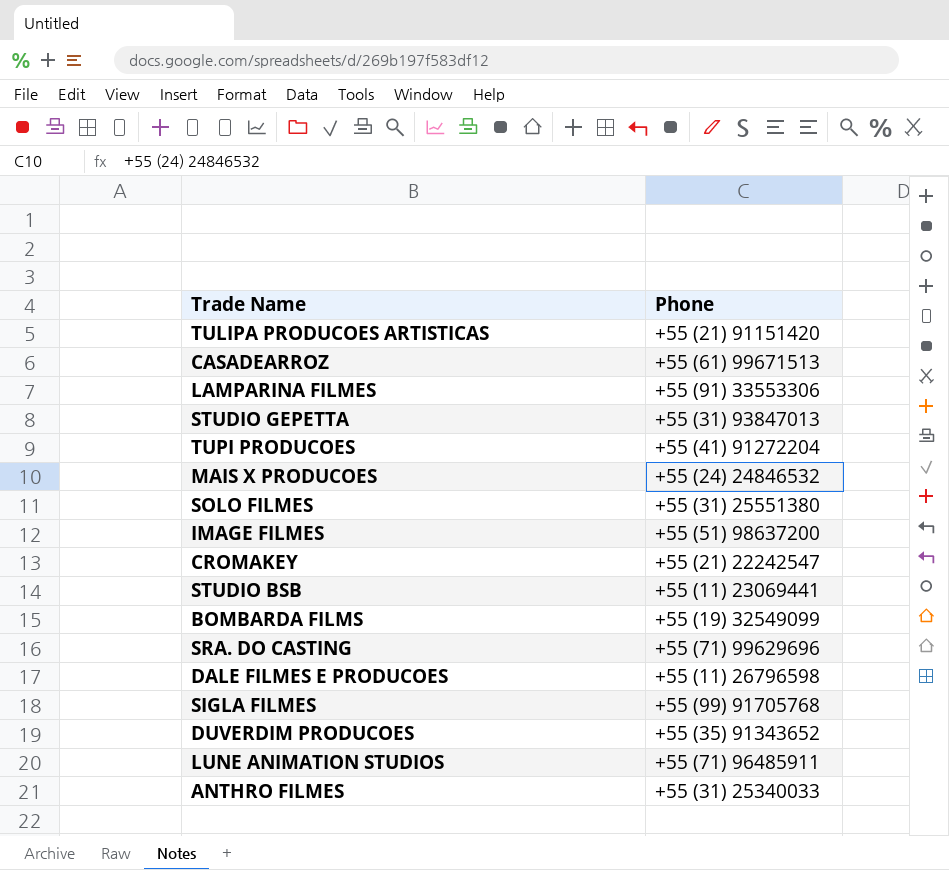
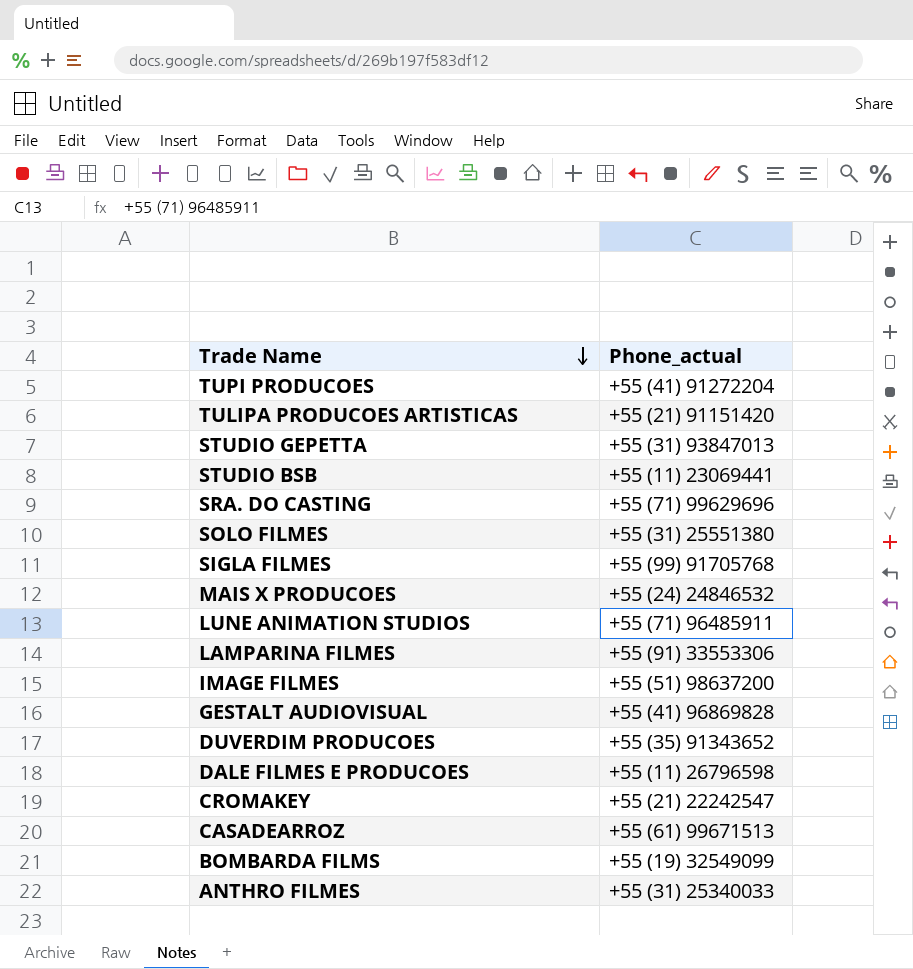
row order: none -> Trade Name descending
column name: Phone -> Phone_actual
row GESTALT AUDIOVISUAL: none -> +55 (41) 96869828

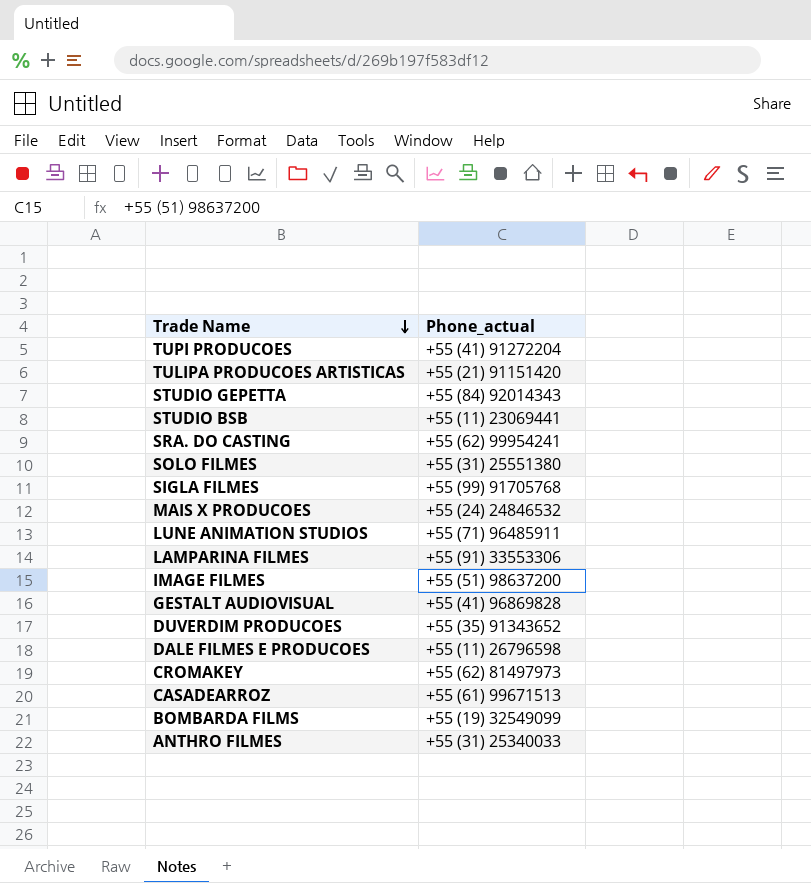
STUDIO GEPETTA | Phone_actual: +55 (31) 93847013 -> +55 (84) 92014343
SRA. DO CASTING | Phone_actual: +55 (71) 99629696 -> +55 (62) 99954241
CROMAKEY | Phone_actual: +55 (21) 22242547 -> +55 (62) 81497973

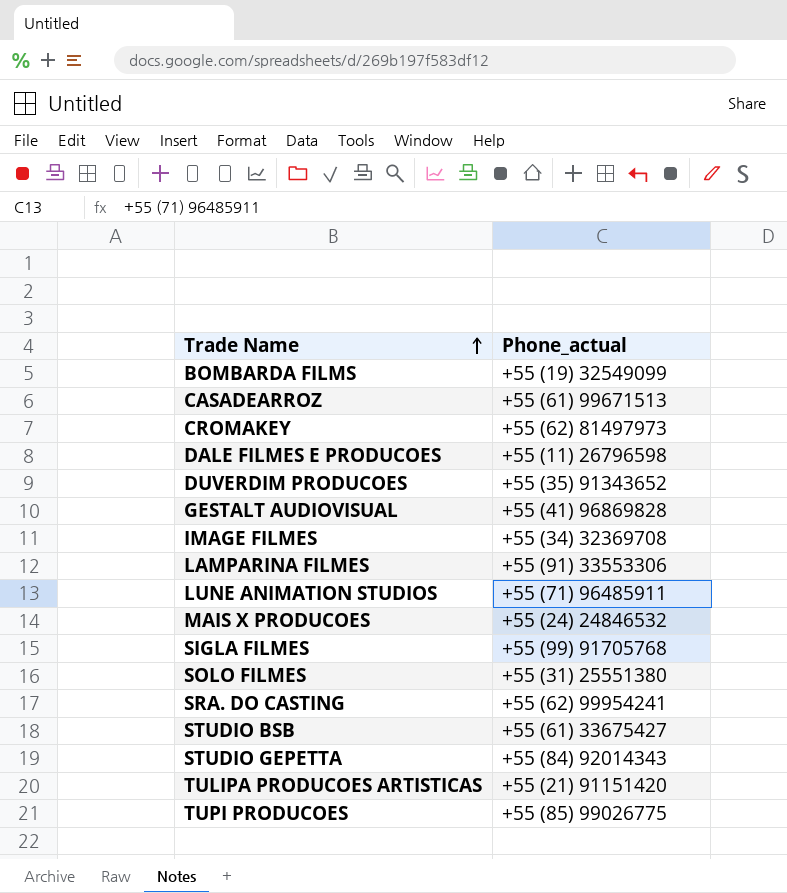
row order: Trade Name descending -> Trade Name ascending
row ANTHRO FILMES: +55 (31) 25340033 -> none
IMAGE FILMES | Phone_actual: +55 (51) 98637200 -> +55 (34) 32369708
STUDIO BSB | Phone_actual: +55 (11) 23069441 -> +55 (61) 33675427
TUPI PRODUCOES | Phone_actual: +55 (41) 91272204 -> +55 (85) 99026775

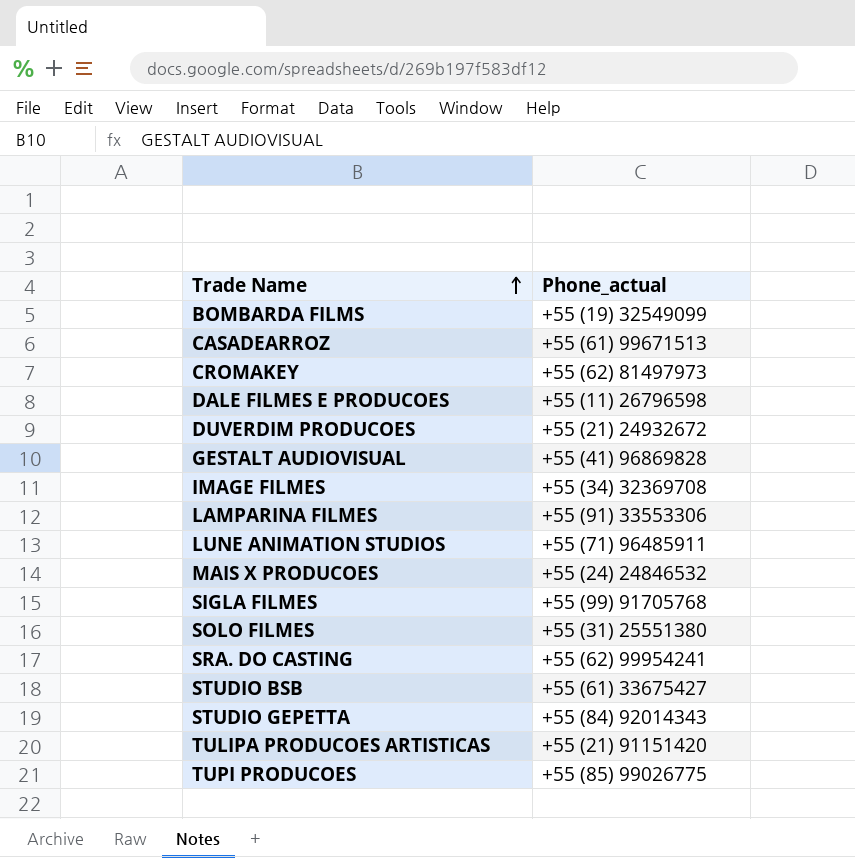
DUVERDIM PRODUCOES | Phone_actual: +55 (35) 91343652 -> +55 (21) 24932672

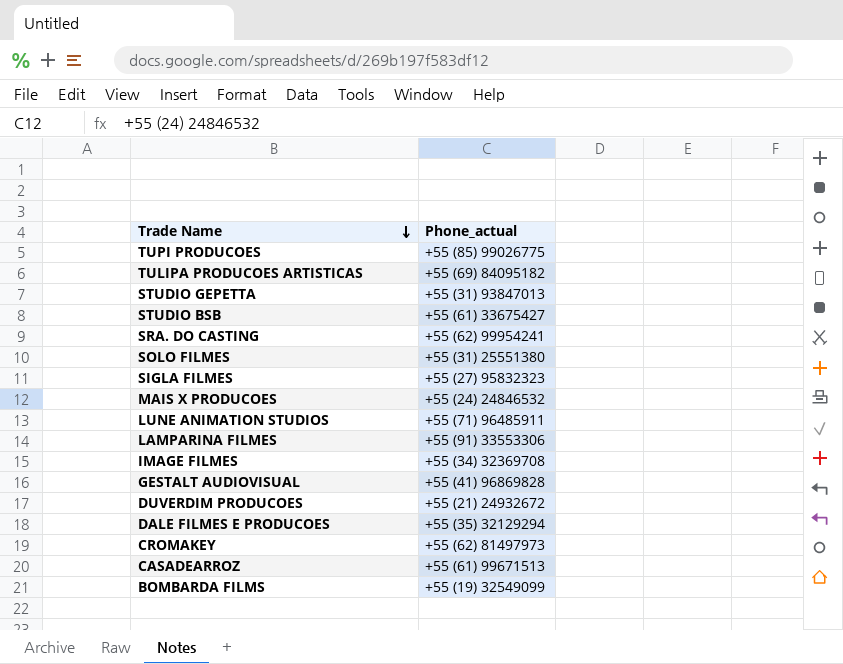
row order: Trade Name ascending -> Trade Name descending
TULIPA PRODUCOES ARTISTICAS | Phone_actual: +55 (21) 91151420 -> +55 (69) 84095182
STUDIO GEPETTA | Phone_actual: +55 (84) 92014343 -> +55 (31) 93847013
SIGLA FILMES | Phone_actual: +55 (99) 91705768 -> +55 (27) 95832323
DALE FILMES E PRODUCOES | Phone_actual: +55 (11) 26796598 -> +55 (35) 32129294

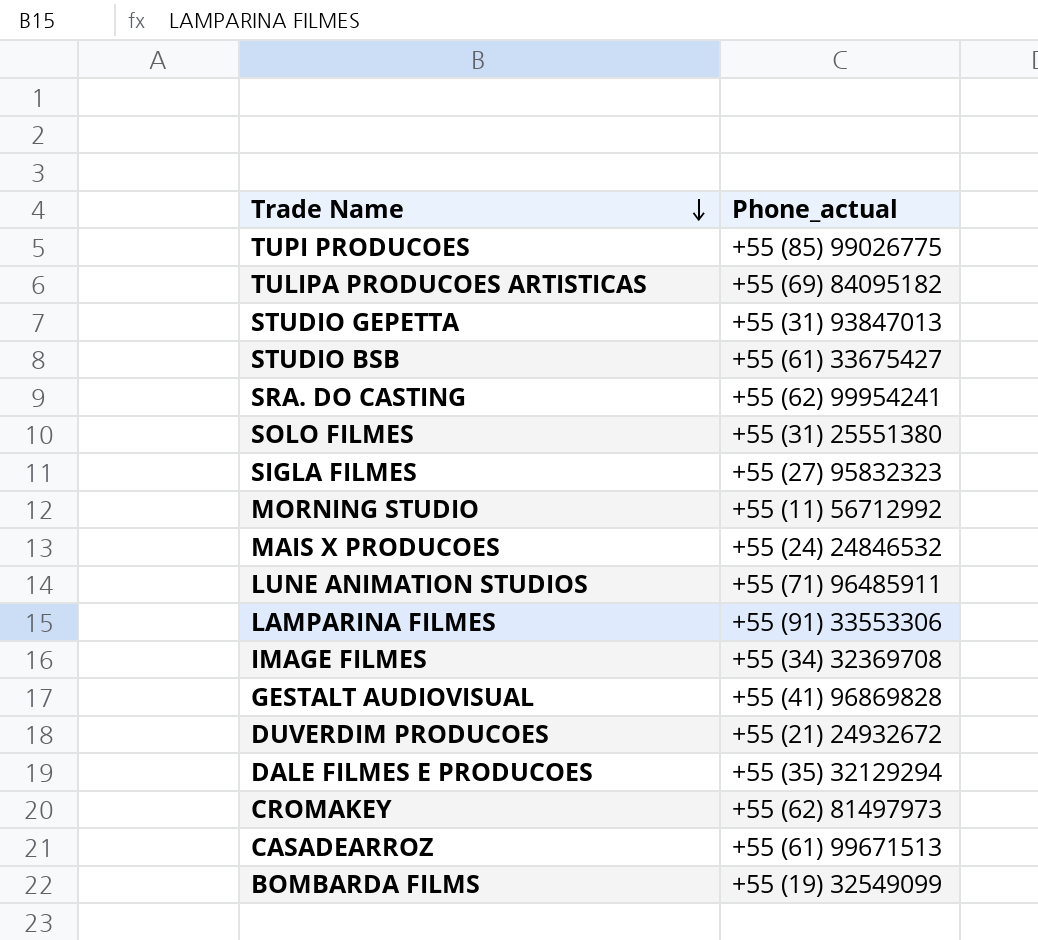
row MORNING STUDIO: none -> +55 (11) 56712992

